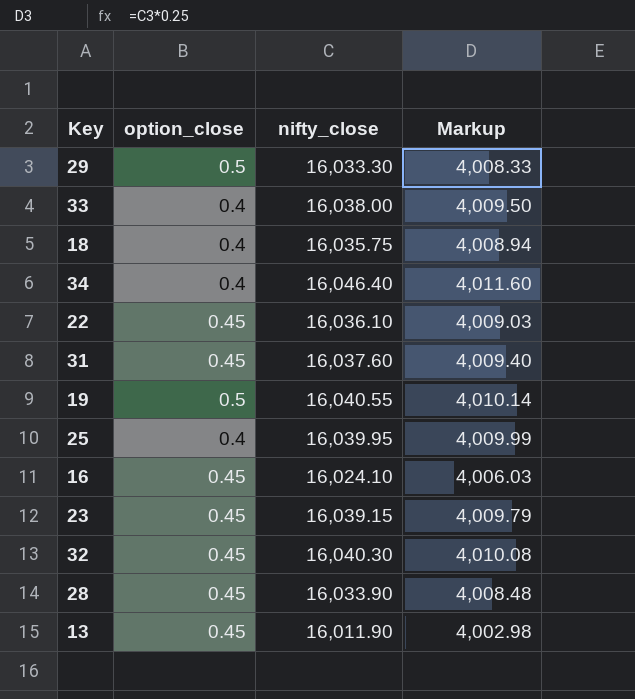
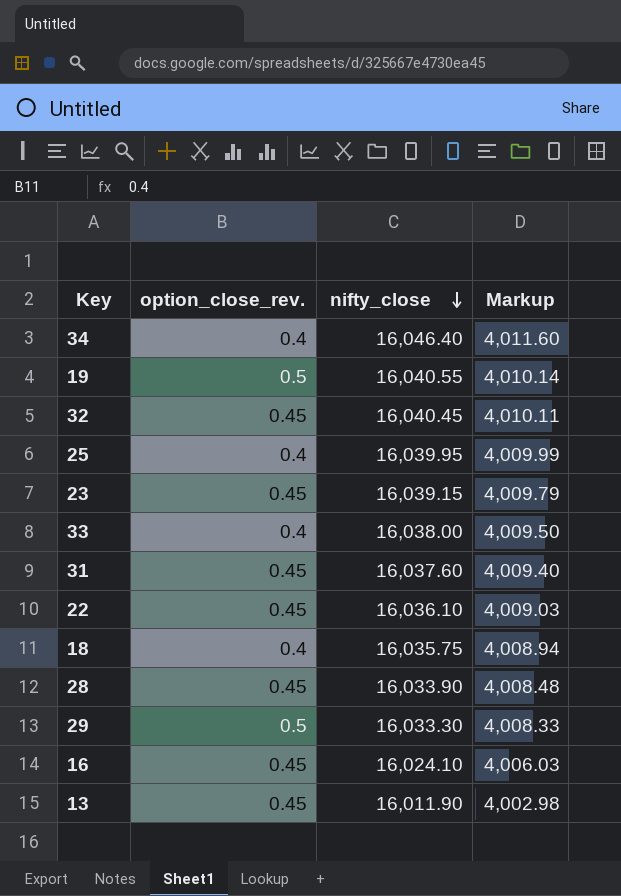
row order: none -> nifty_close descending
column name: option_close -> option_close_rev.
32 | nifty_close: 16,040.30 -> 16,040.45
32 | Markup: 4,010.08 -> 4,010.11

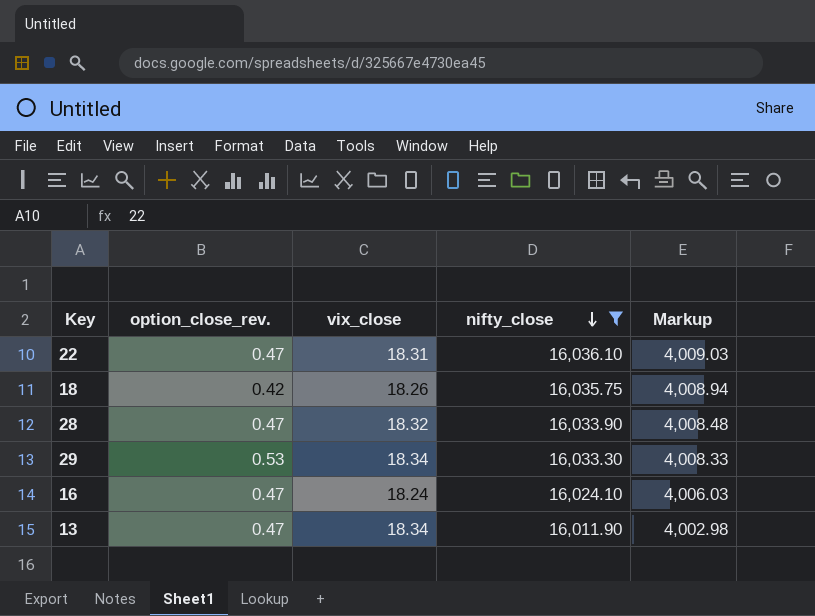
filter: none -> nifty_close <= 16,036.10
column vix_close | position: none -> 3
22 | option_close_rev.: 0.45 -> 0.47
18 | option_close_rev.: 0.4 -> 0.42
28 | option_close_rev.: 0.45 -> 0.47
29 | option_close_rev.: 0.5 -> 0.53
16 | option_close_rev.: 0.45 -> 0.47
13 | option_close_rev.: 0.45 -> 0.47

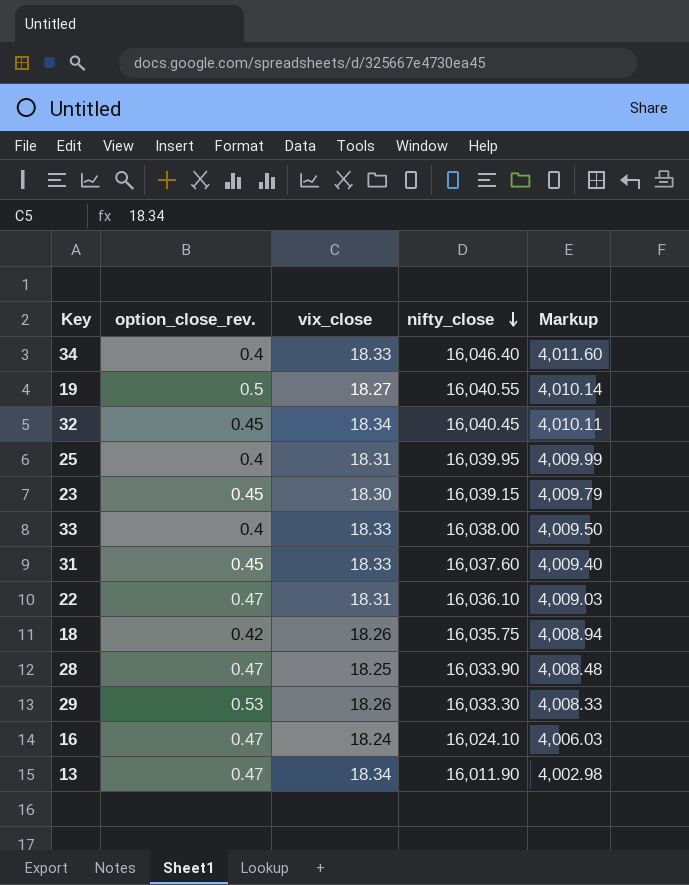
filter: nifty_close <= 16,036.10 -> none
28 | vix_close: 18.32 -> 18.25
29 | vix_close: 18.34 -> 18.26

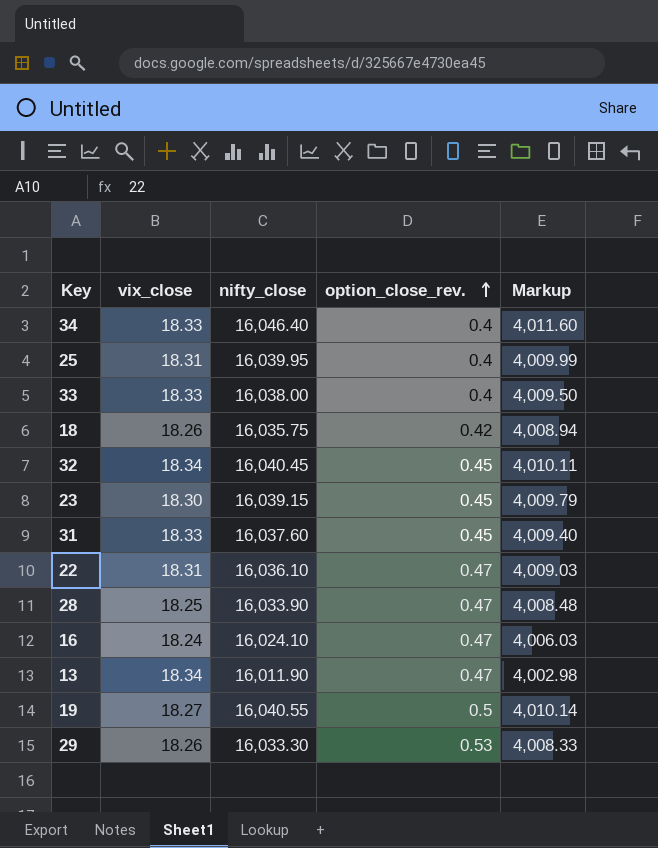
row order: nifty_close descending -> option_close_rev. ascending
column option_close_rev. | position: 2 -> 4

